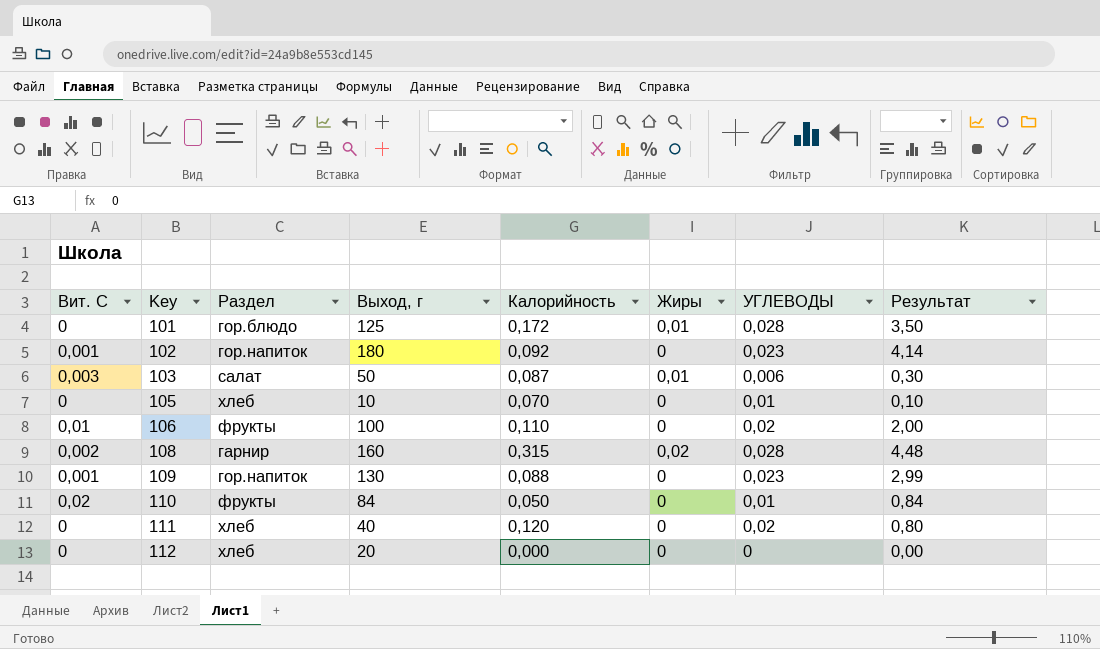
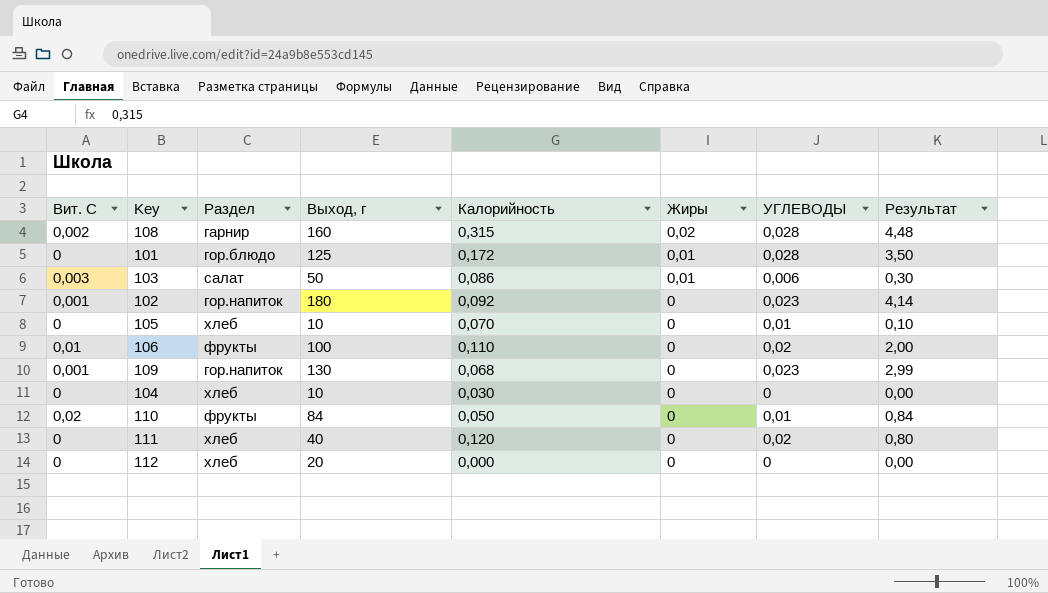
row order: Key ascending -> Жиры descending
103 | Калорийность: 0,087 -> 0,086
109 | Калорийность: 0,088 -> 0,068
row 104: none -> 0 | хлеб | 10 | 0,030 | 0 | 0 | 0,00

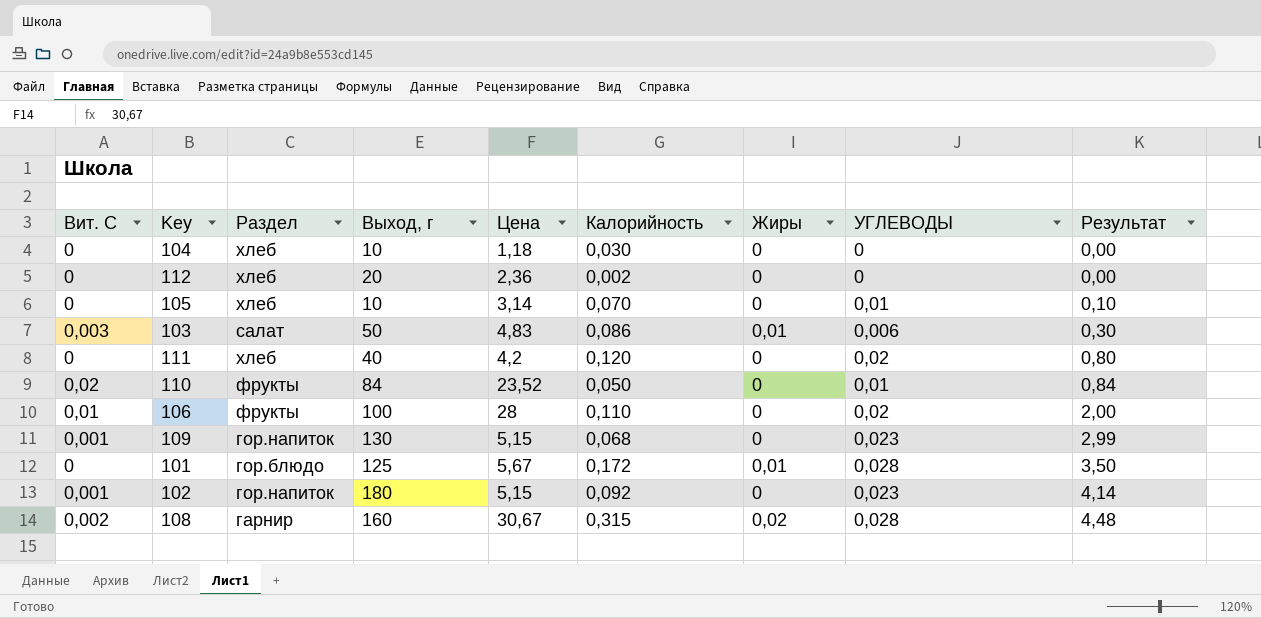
row order: Жиры descending -> Результат ascending
column Цена | position: none -> 5
112 | Калорийность: 0,000 -> 0,002

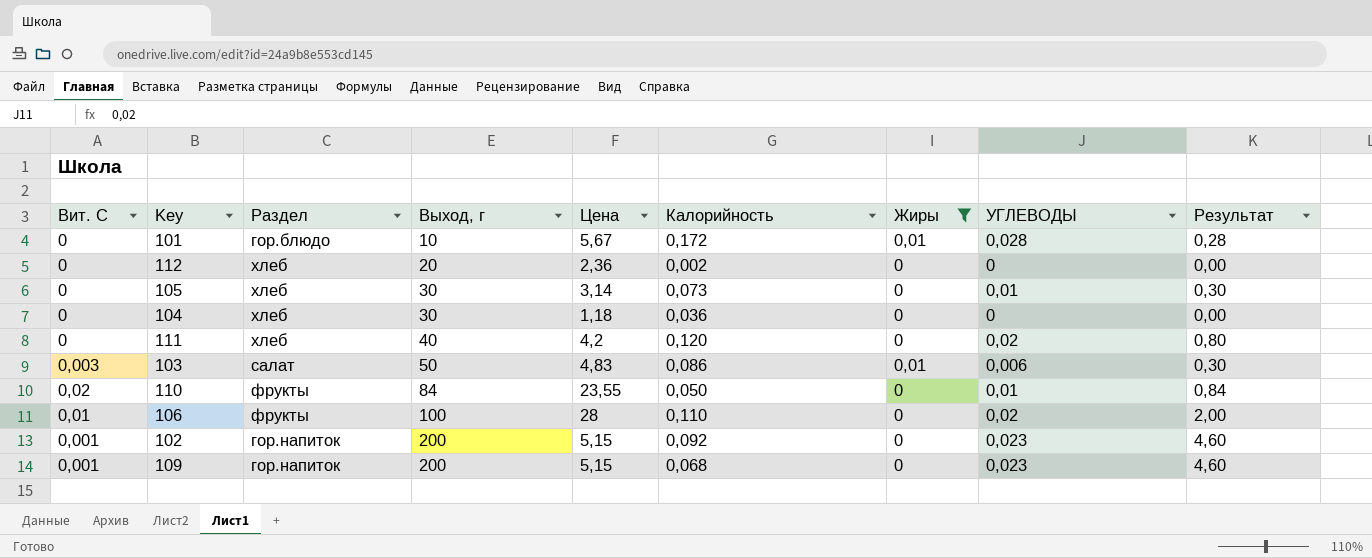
filter: none -> Жиры != 0,02
row order: Результат ascending -> Выход, г ascending
101 | Выход, г: 125 -> 10
101 | Результат: 3,50 -> 0,28
105 | Выход, г: 10 -> 30
105 | Калорийность: 0,070 -> 0,073
105 | Результат: 0,10 -> 0,30
104 | Выход, г: 10 -> 30
104 | Калорийность: 0,030 -> 0,036
110 | Цена: 23,52 -> 23,55
102 | Выход, г: 180 -> 200
102 | Результат: 4,14 -> 4,60
109 | Выход, г: 130 -> 200
109 | Результат: 2,99 -> 4,60

